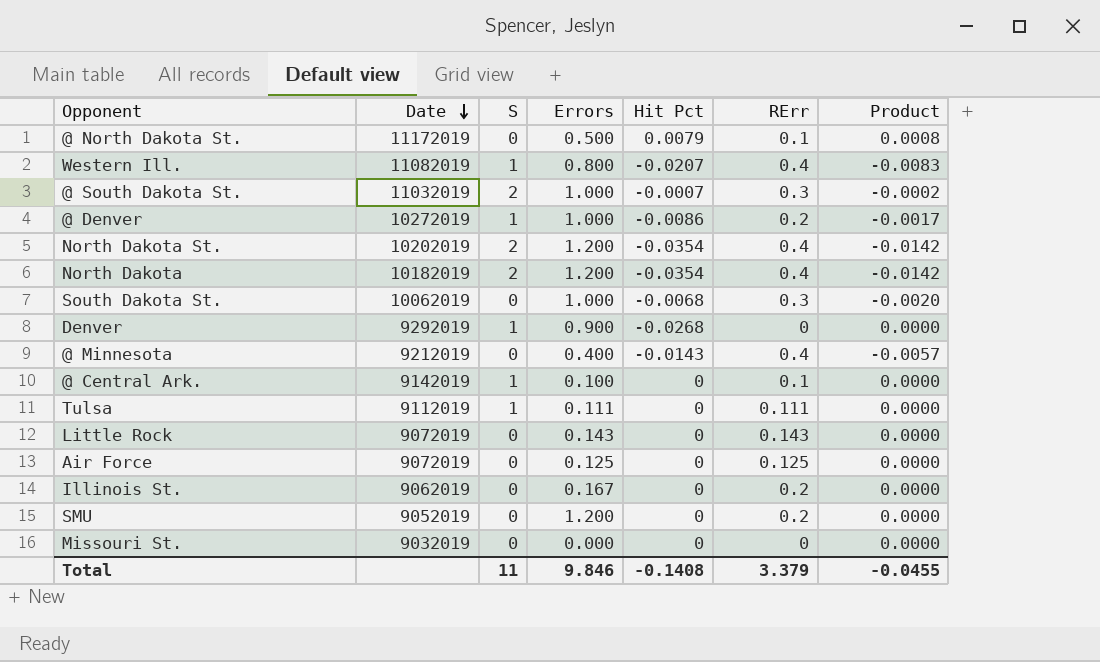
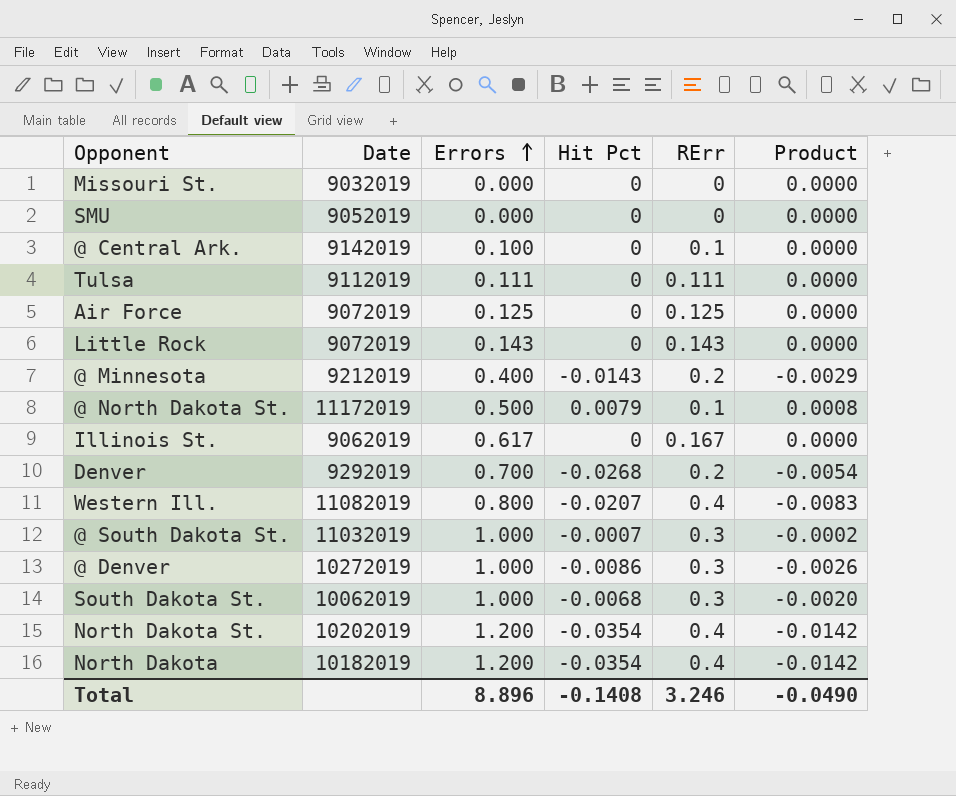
row order: Date descending -> Errors ascending
column S | position: 3 -> none
SMU | Errors: 1.200 -> 0.000
SMU | RErr: 0.2 -> 0
@ Minnesota | RErr: 0.4 -> 0.2
@ Minnesota | Product: -0.0057 -> -0.0029
Illinois St. | Errors: 0.167 -> 0.617
Illinois St. | RErr: 0.2 -> 0.167
Denver | Errors: 0.900 -> 0.700
Denver | RErr: 0 -> 0.2
Denver | Product: 0.0000 -> -0.0054
@ Denver | RErr: 0.2 -> 0.3
@ Denver | Product: -0.0017 -> -0.0026
Total | Errors: 9.846 -> 8.896
Total | RErr: 3.379 -> 3.246
Total | Product: -0.0455 -> -0.0490

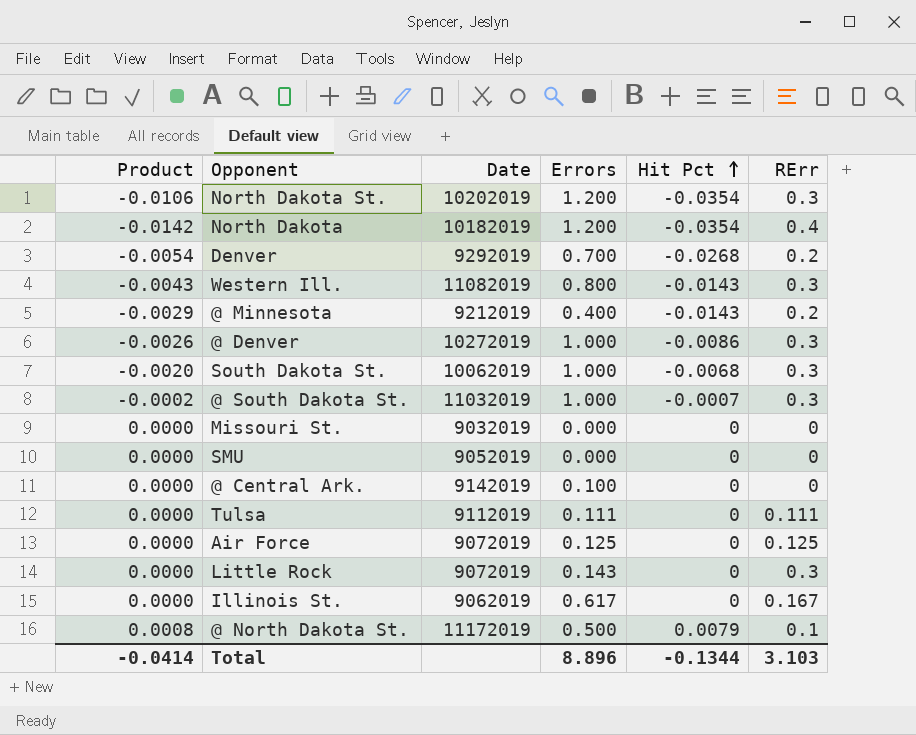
row order: Errors ascending -> Hit Pct ascending
column Product | position: 6 -> 1
North Dakota St. | Product: -0.0142 -> -0.0106
North Dakota St. | RErr: 0.4 -> 0.3
Western Ill. | Product: -0.0083 -> -0.0043
Western Ill. | Hit Pct: -0.0207 -> -0.0143
Western Ill. | RErr: 0.4 -> 0.3
@ Central Ark. | RErr: 0.1 -> 0
Little Rock | RErr: 0.143 -> 0.3
Total | Product: -0.0490 -> -0.0414
Total | Hit Pct: -0.1408 -> -0.1344
Total | RErr: 3.246 -> 3.103

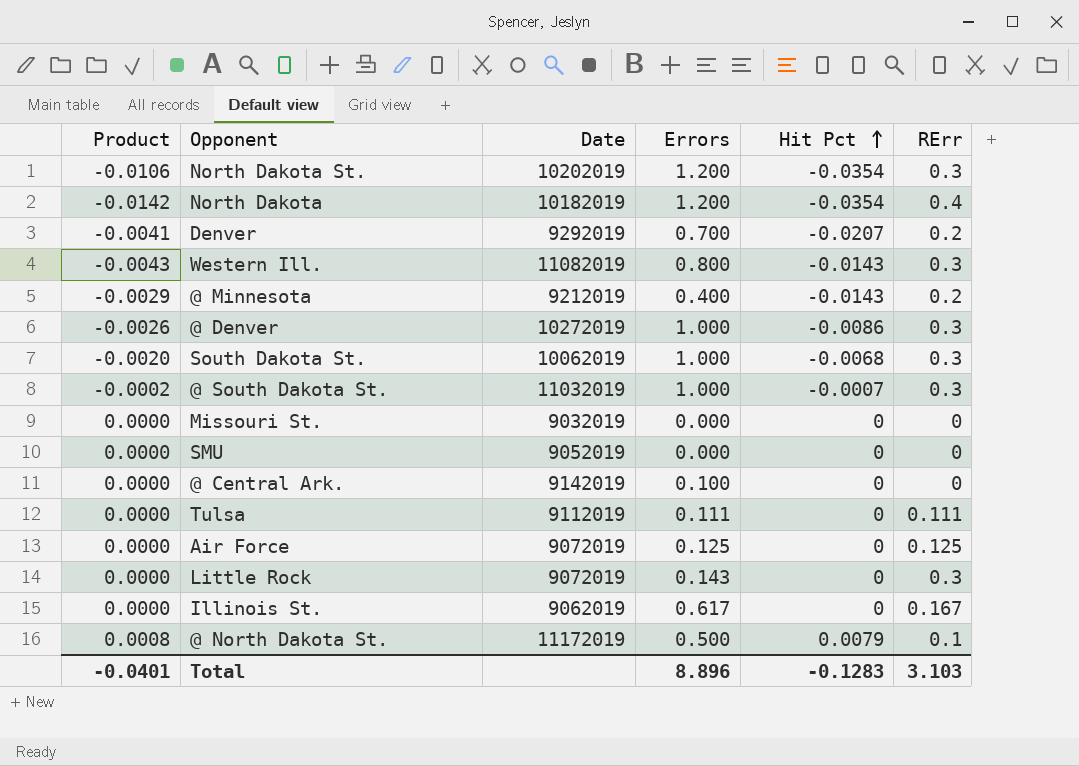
Denver | Product: -0.0054 -> -0.0041
Denver | Hit Pct: -0.0268 -> -0.0207
Total | Product: -0.0414 -> -0.0401
Total | Hit Pct: -0.1344 -> -0.1283

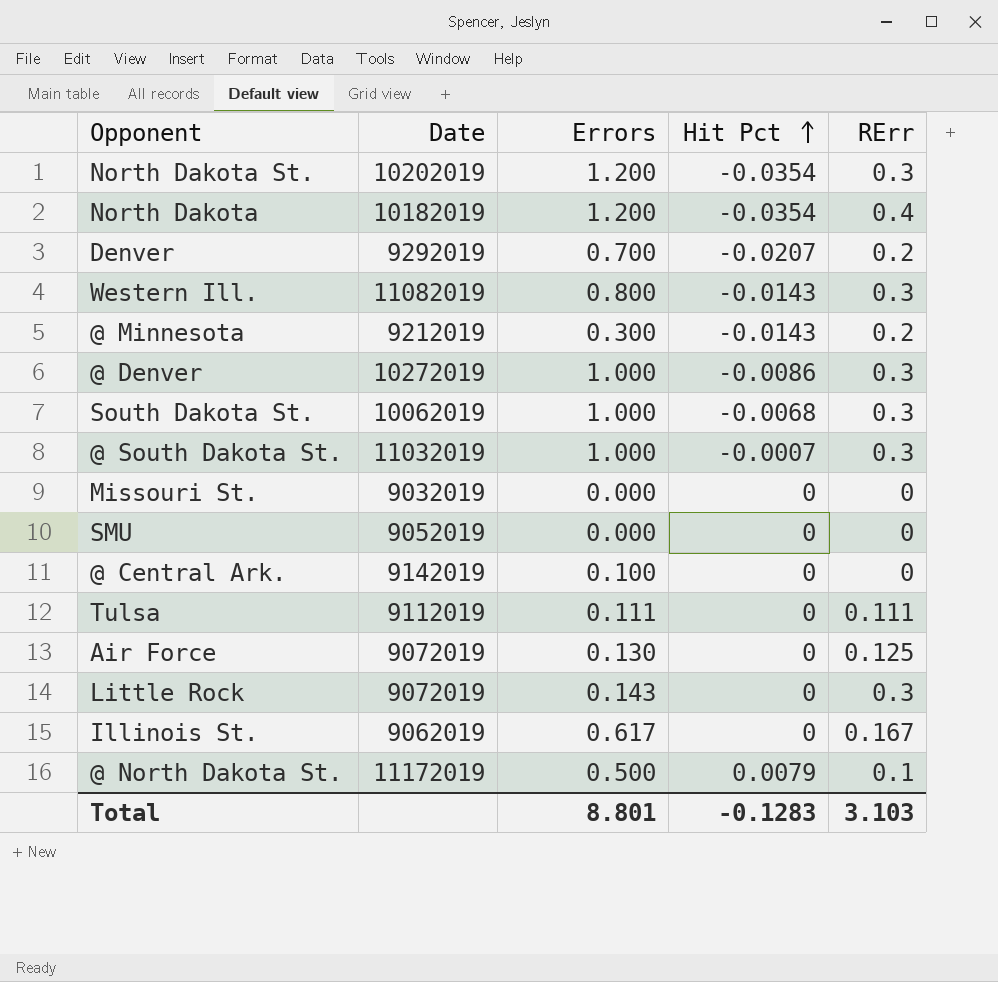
column Product | formula: [Hit Pct] * [RErr] -> none
@ Minnesota | Errors: 0.400 -> 0.300
Air Force | Errors: 0.125 -> 0.130
Total | Errors: 8.896 -> 8.801

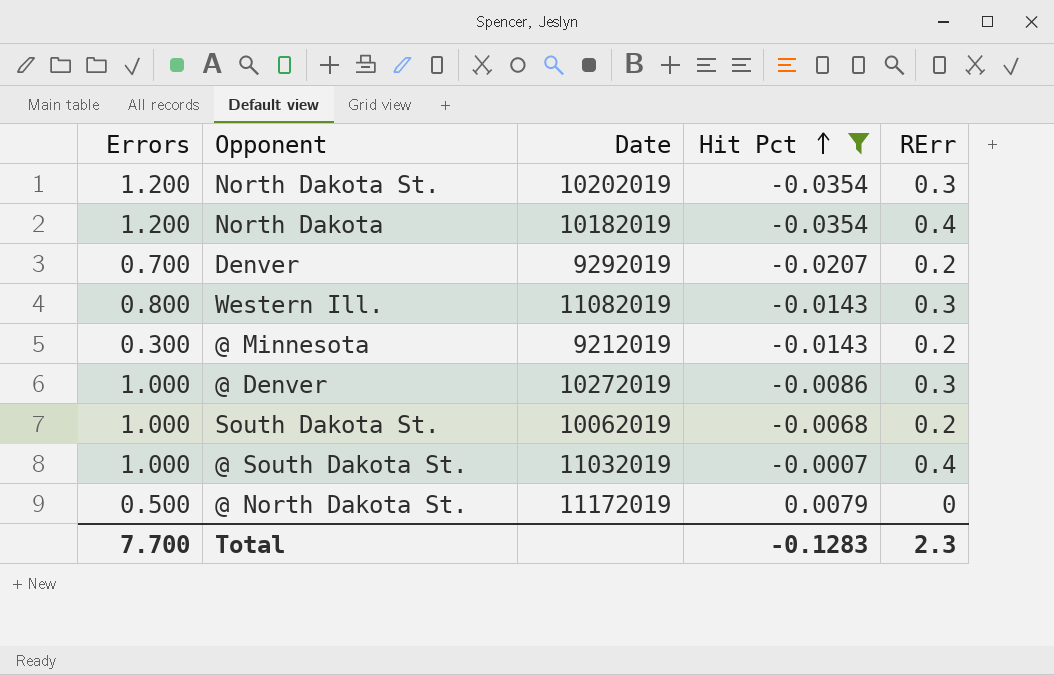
filter: none -> Hit Pct != 0
column Errors | position: 3 -> 1
South Dakota St. | RErr: 0.3 -> 0.2
@ South Dakota St. | RErr: 0.3 -> 0.4
@ North Dakota St. | RErr: 0.1 -> 0
Total | Errors: 8.801 -> 7.700
Total | RErr: 3.103 -> 2.3

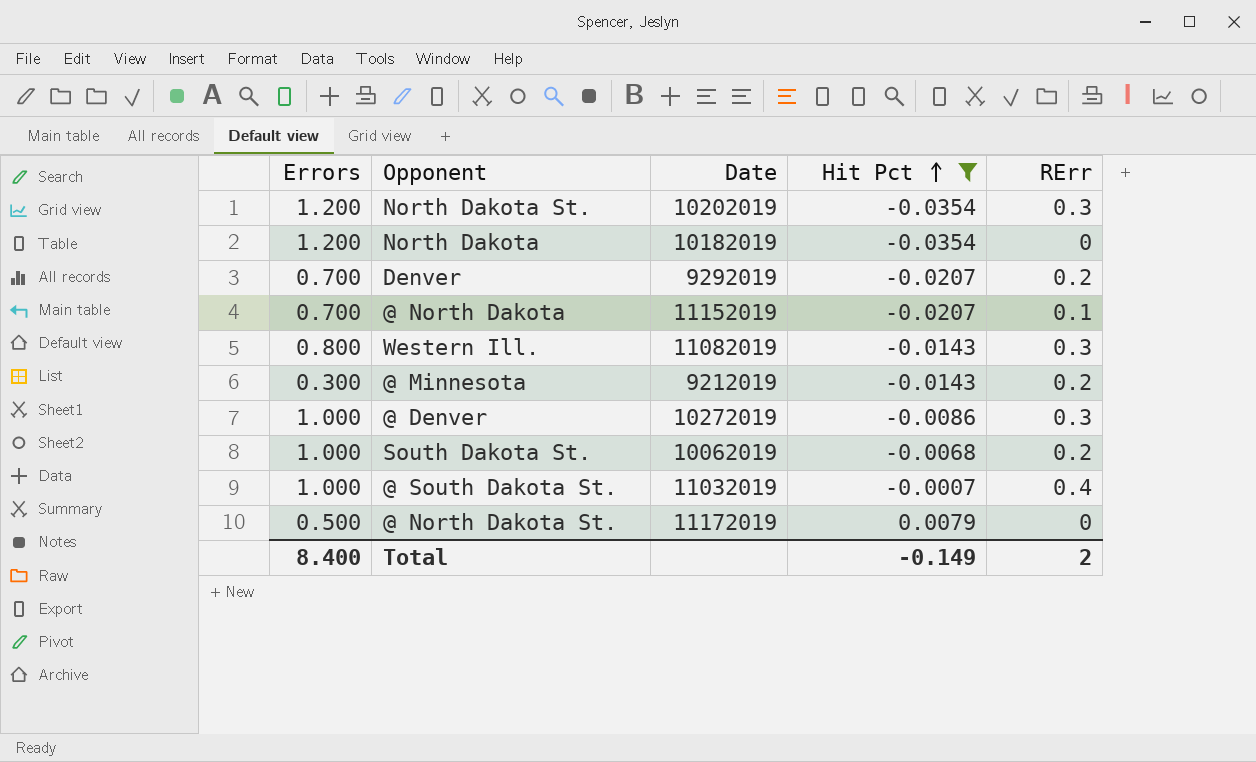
North Dakota | RErr: 0.4 -> 0
row @ North Dakota: none -> 0.700 | 11152019 | -0.0207 | 0.1
Total | Errors: 7.700 -> 8.400
Total | Hit Pct: -0.1283 -> -0.149
Total | RErr: 2.3 -> 2

